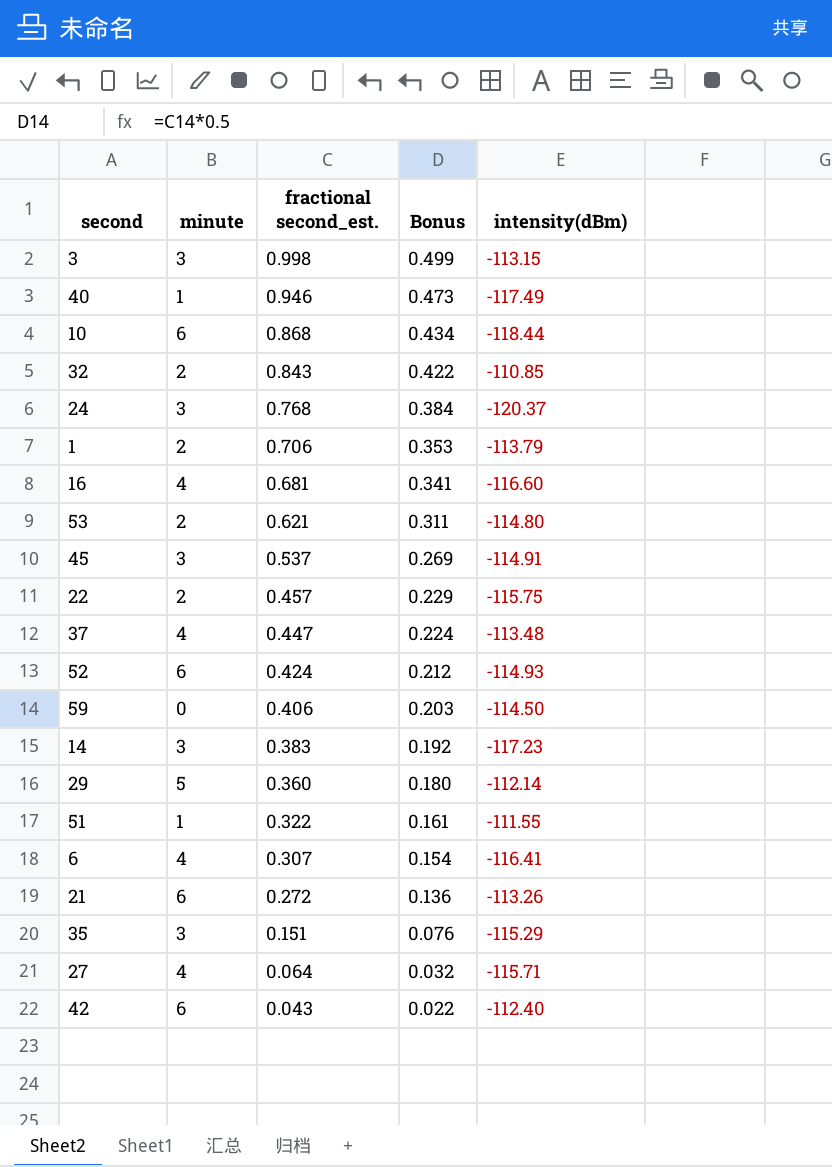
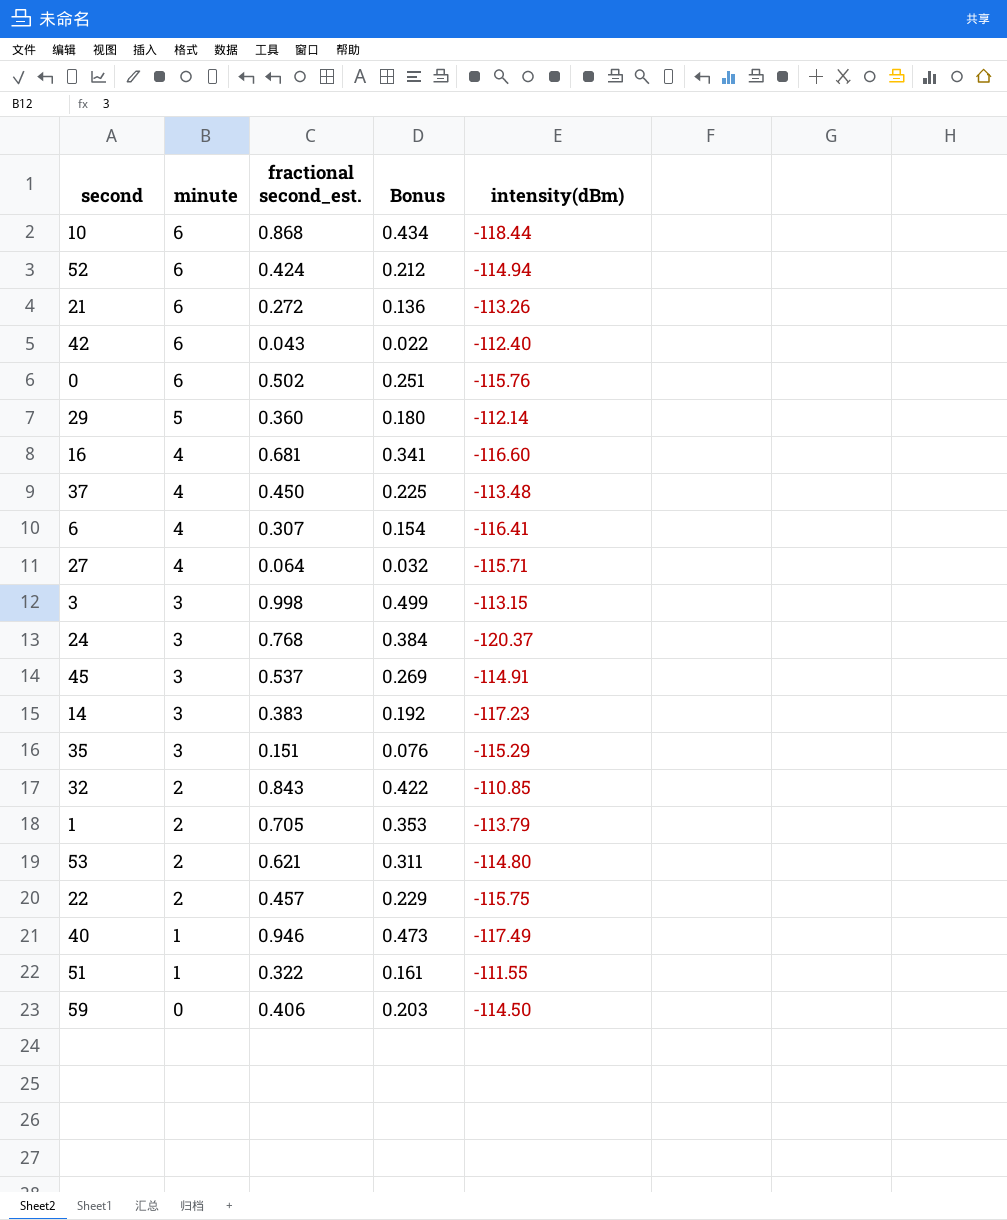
row order: fractional second_est. descending -> minute descending
52 | intensity(dBm): -114.93 -> -114.94
row 0: none -> 6 | 0.502 | 0.251 | -115.76
37 | fractional second_est.: 0.447 -> 0.450
37 | Bonus: 0.224 -> 0.225
1 | fractional second_est.: 0.706 -> 0.705

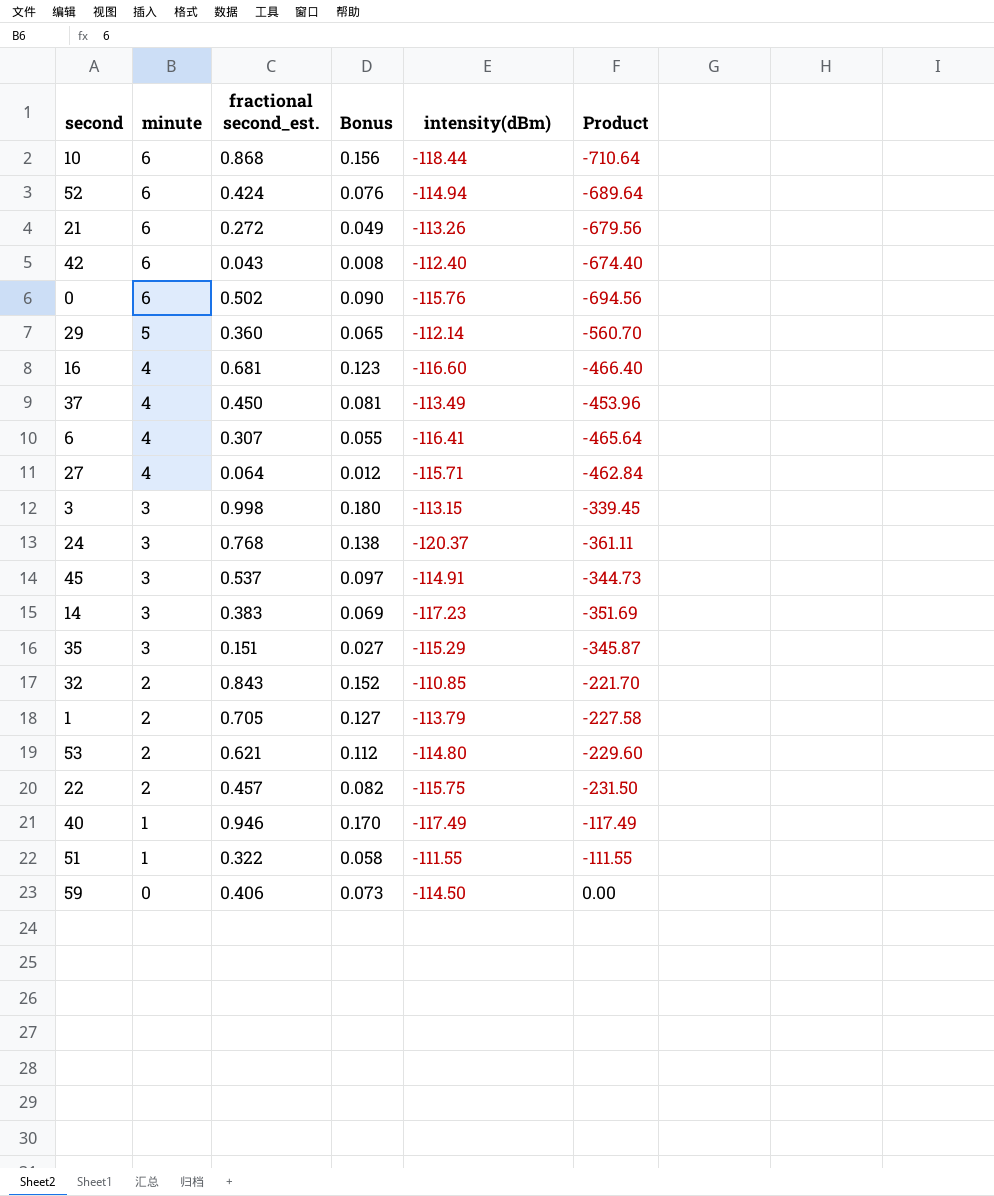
column Bonus | formula: [fractional second_est.] * 0.5 -> [fractional second_est.] * 0.18
column Product | formula: none -> [minute] * [intensity(dBm)]
37 | intensity(dBm): -113.48 -> -113.49

